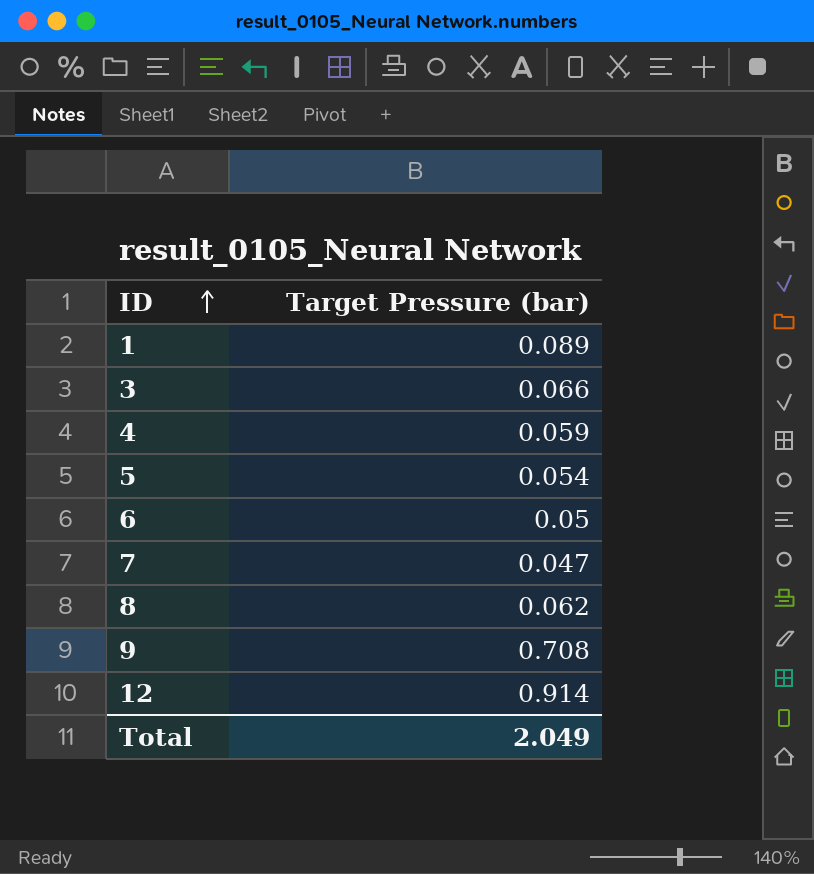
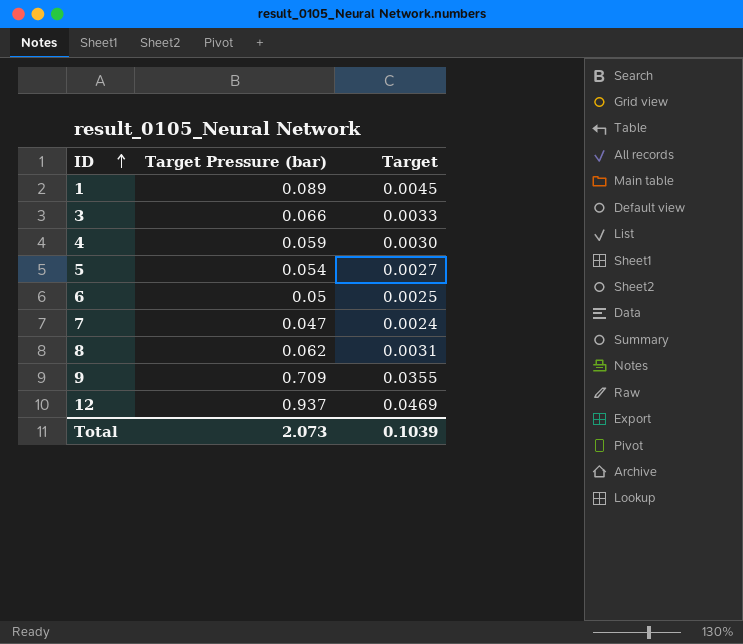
column Target | formula: none -> [Target Pressure (bar)] * 0.05
9 | Target Pressure (bar): 0.708 -> 0.709
12 | Target Pressure (bar): 0.914 -> 0.937
Total | Target Pressure (bar): 2.049 -> 2.073

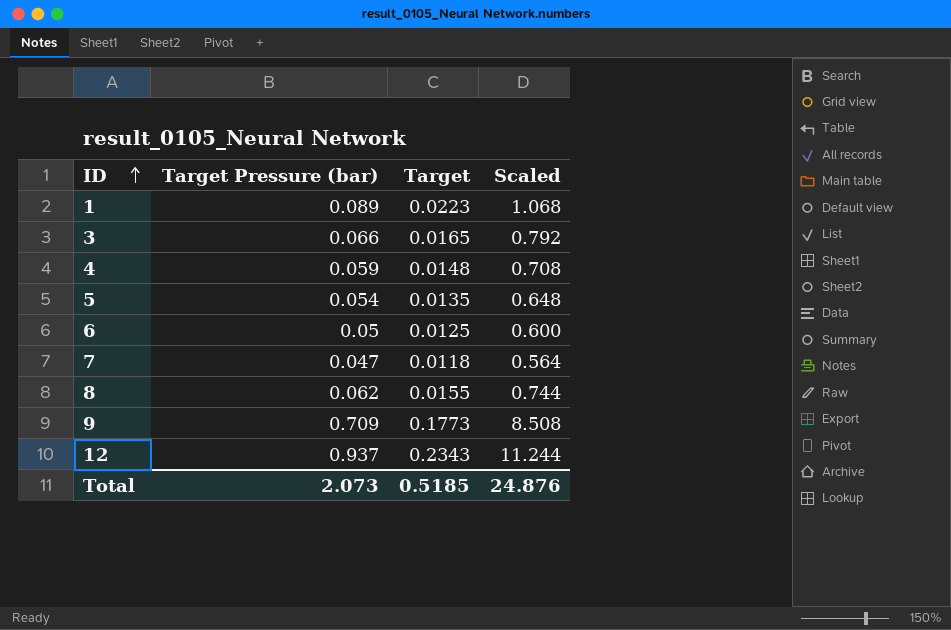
column Target | formula: [Target Pressure (bar)] * 0.05 -> [Target Pressure (bar)] * 0.25
column Scaled | formula: none -> [Target Pressure (bar)] * 12
Total | Target: 0.1039 -> 0.5185

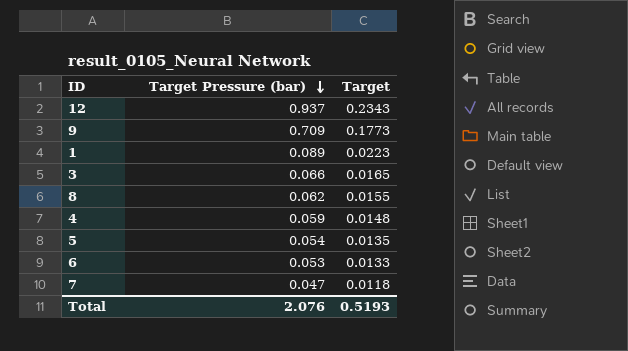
row order: ID ascending -> Target Pressure (bar) descending
column Scaled | formula: [Target Pressure (bar)] * 12 -> none
6 | Target Pressure (bar): 0.05 -> 0.053
6 | Target: 0.0125 -> 0.0133
Total | Target Pressure (bar): 2.073 -> 2.076
Total | Target: 0.5185 -> 0.5193

